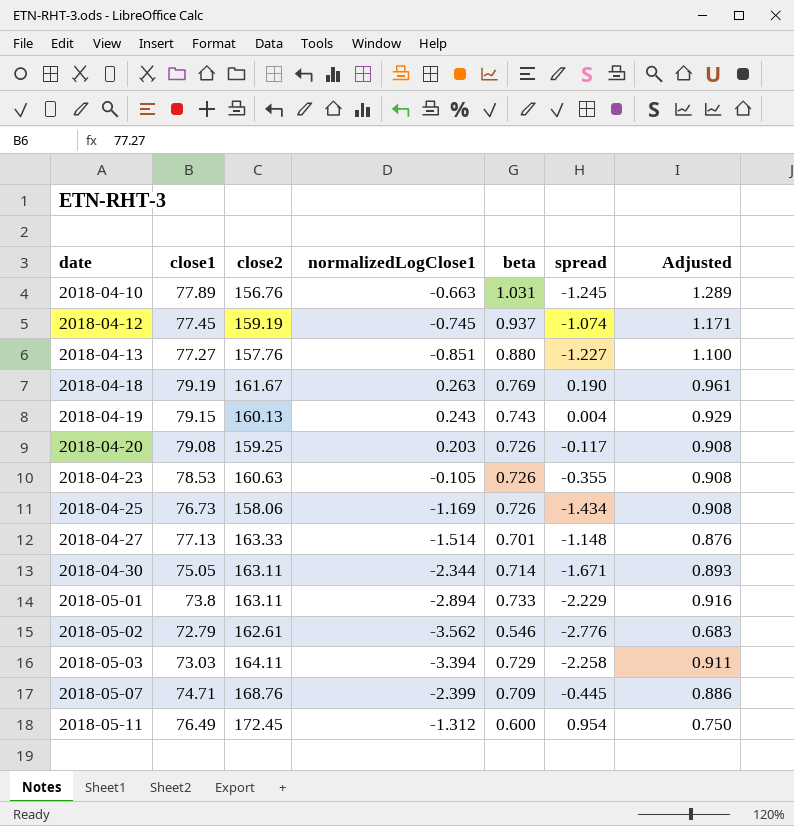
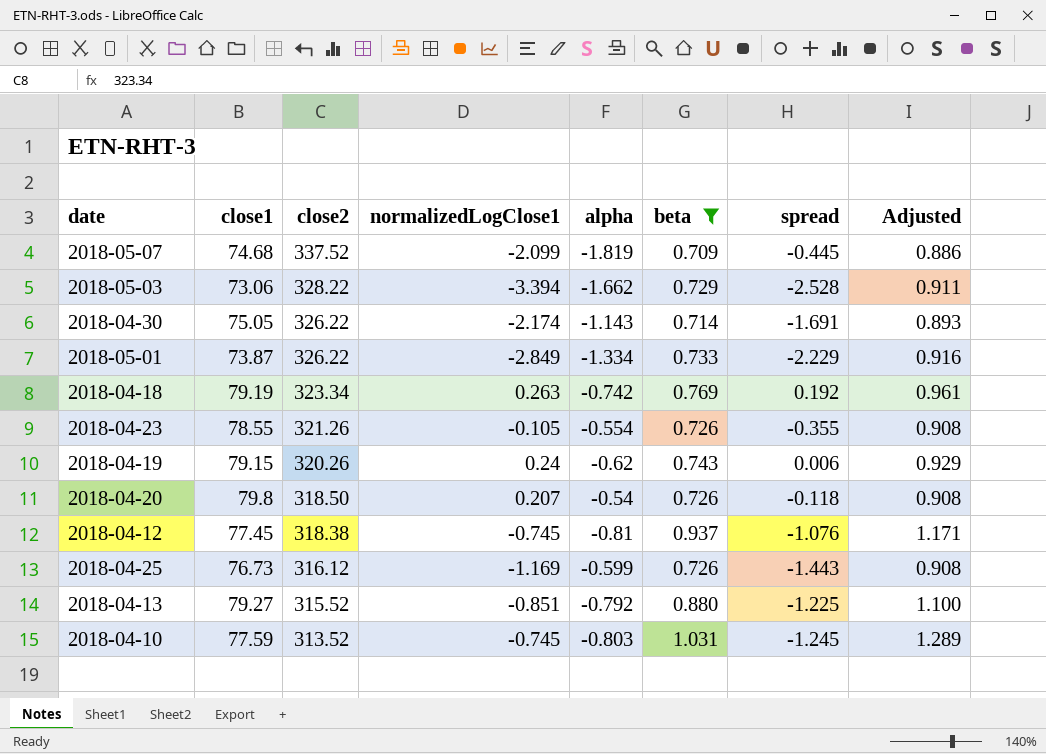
filter: none -> beta >= 0.709
row order: date ascending -> close2 descending
column alpha | position: none -> 5
2018-05-07 | close1: 74.71 -> 74.68
2018-05-07 | close2: 168.76 -> 337.52
2018-05-07 | normalizedLogClose1: -2.399 -> -2.099
2018-05-03 | close1: 73.03 -> 73.06
2018-05-03 | close2: 164.11 -> 328.22
2018-05-03 | spread: -2.258 -> -2.528
2018-04-30 | close2: 163.11 -> 326.22
2018-04-30 | normalizedLogClose1: -2.344 -> -2.174
2018-04-30 | spread: -1.671 -> -1.691
2018-05-01 | close1: 73.8 -> 73.87
2018-05-01 | close2: 163.11 -> 326.22
2018-05-01 | normalizedLogClose1: -2.894 -> -2.849
2018-04-18 | close2: 161.67 -> 323.34
2018-04-18 | spread: 0.190 -> 0.192
2018-04-23 | close1: 78.53 -> 78.55
2018-04-23 | close2: 160.63 -> 321.26
2018-04-19 | close2: 160.13 -> 320.26
2018-04-19 | normalizedLogClose1: 0.243 -> 0.24
2018-04-19 | spread: 0.004 -> 0.006
2018-04-20 | close1: 79.08 -> 79.8
2018-04-20 | close2: 159.25 -> 318.50
2018-04-20 | normalizedLogClose1: 0.203 -> 0.207
2018-04-20 | spread: -0.117 -> -0.118
2018-04-12 | close2: 159.19 -> 318.38
2018-04-12 | spread: -1.074 -> -1.076
2018-04-25 | close2: 158.06 -> 316.12
2018-04-25 | spread: -1.434 -> -1.443
2018-04-13 | close1: 77.27 -> 79.27
2018-04-13 | close2: 157.76 -> 315.52
2018-04-13 | spread: -1.227 -> -1.225
2018-04-10 | close1: 77.89 -> 77.59
2018-04-10 | close2: 156.76 -> 313.52
2018-04-10 | normalizedLogClose1: -0.663 -> -0.745

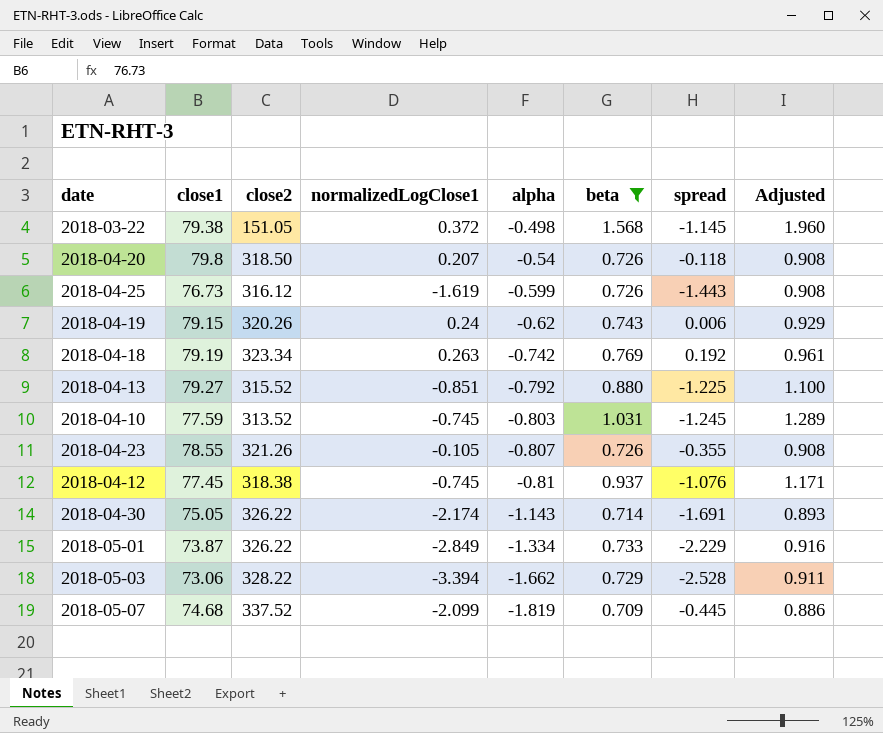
row order: close2 descending -> alpha descending
row 2018-03-22: none -> 79.38 | 151.05 | 0.372 | -0.498 | 1.568 | -1.145 | 1.960
2018-04-25 | normalizedLogClose1: -1.169 -> -1.619
2018-04-23 | alpha: -0.554 -> -0.807

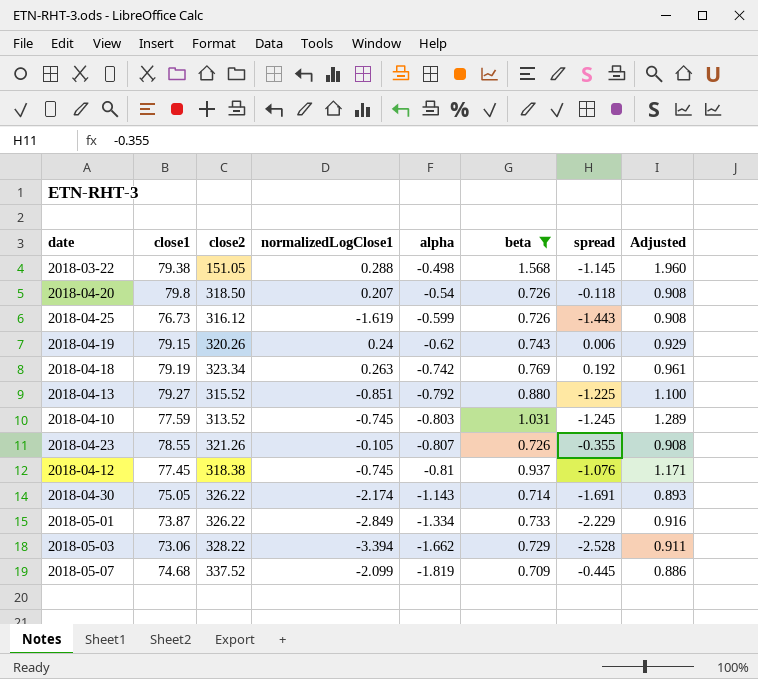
2018-03-22 | normalizedLogClose1: 0.372 -> 0.288

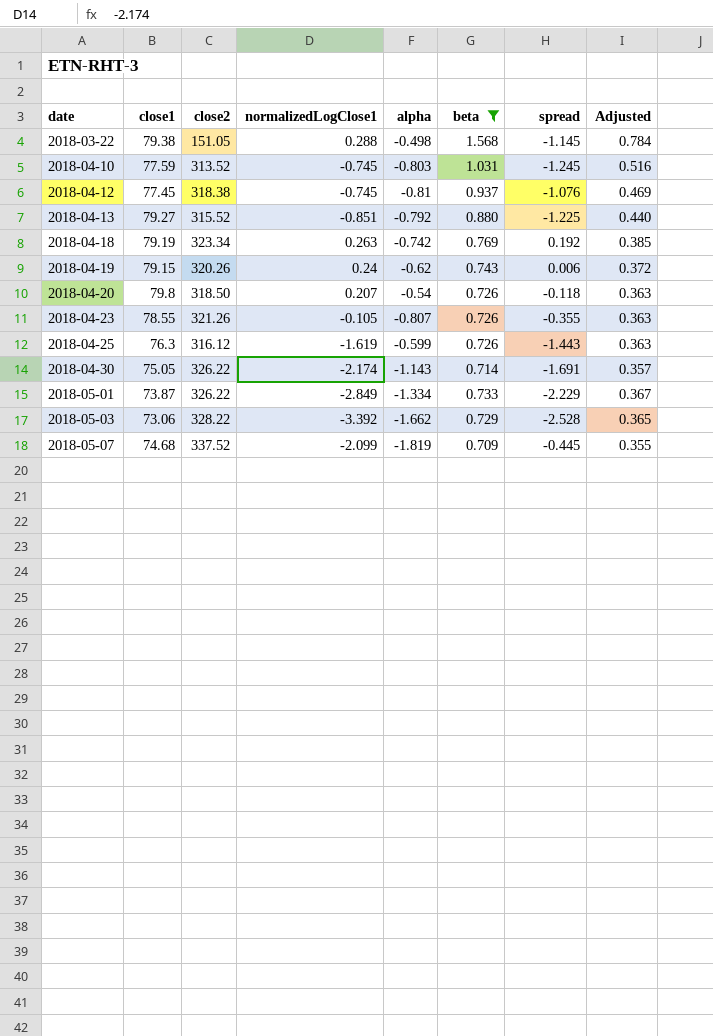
row order: alpha descending -> date ascending
column Adjusted | formula: [beta] * 1.25 -> [beta] * 0.5
2018-04-25 | close1: 76.73 -> 76.3
2018-05-03 | normalizedLogClose1: -3.394 -> -3.392

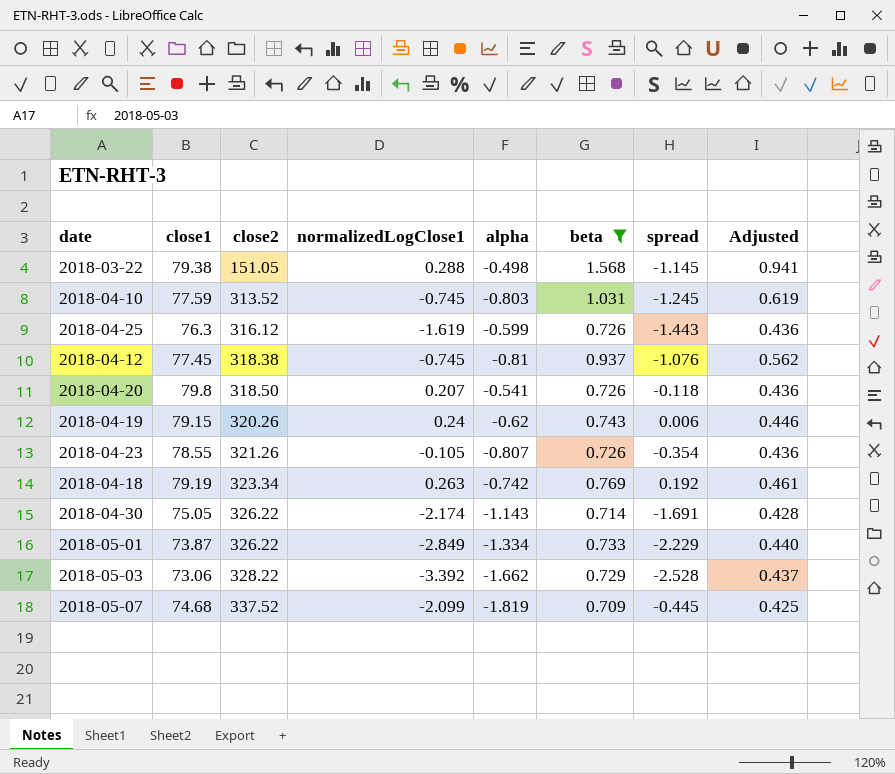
row order: date ascending -> close2 ascending
column Adjusted | formula: [beta] * 0.5 -> [beta] * 0.6
row 2018-04-13: 79.27 | 315.52 | -0.851 | -0.792 | 0.880 | -1.225 | 0.440 -> none
2018-04-20 | alpha: -0.54 -> -0.541
2018-04-23 | spread: -0.355 -> -0.354

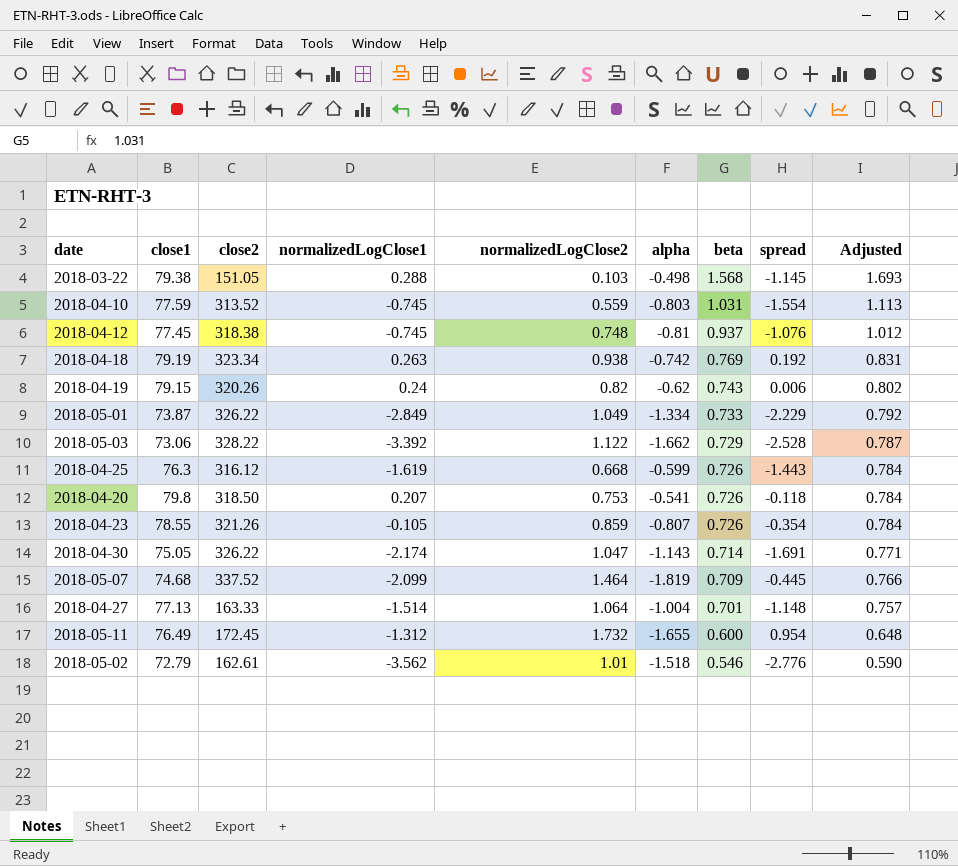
filter: beta >= 0.709 -> none
row order: close2 ascending -> beta descending
column normalizedLogClose2 | position: none -> 5
column Adjusted | formula: [beta] * 0.6 -> [beta] * 1.08
2018-04-10 | spread: -1.245 -> -1.554

